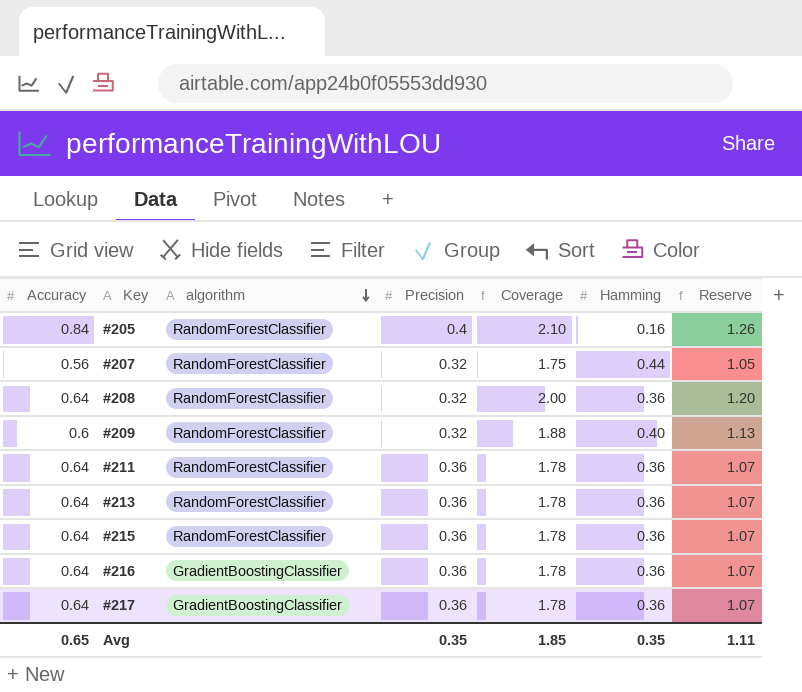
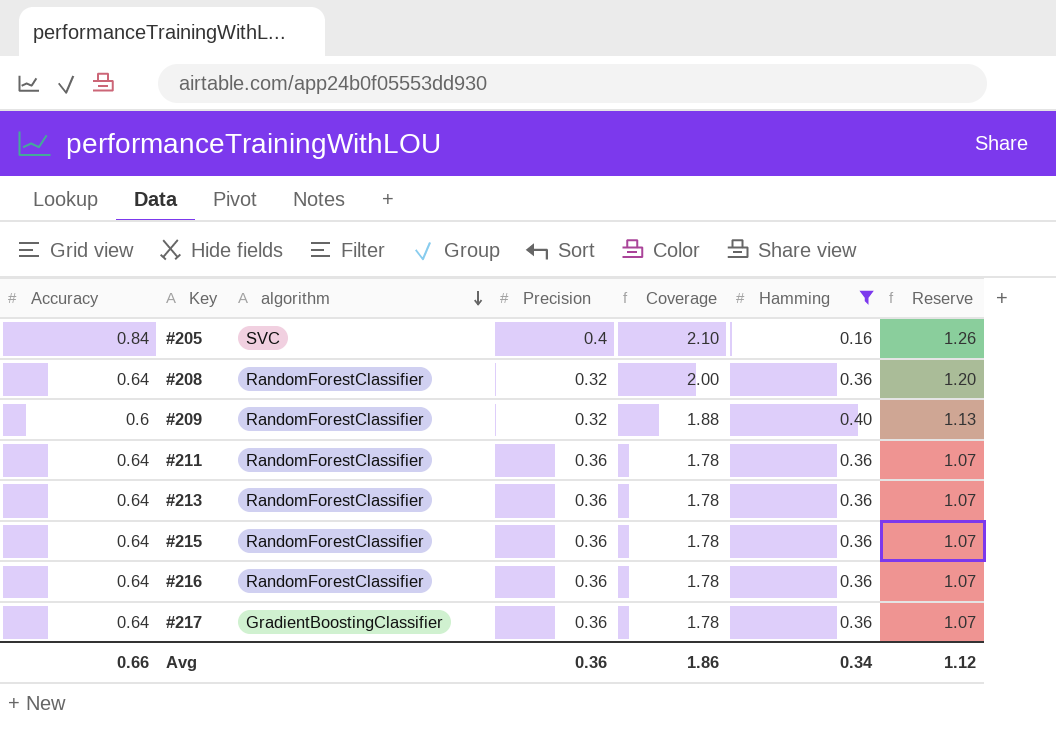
filter: none -> Hamming != 0.44
#205 | algorithm: RandomForestClassifier -> SVC
#216 | algorithm: GradientBoostingClassifier -> RandomForestClassifier
Avg | Accuracy: 0.65 -> 0.66
Avg | Precision: 0.35 -> 0.36
Avg | Coverage: 1.85 -> 1.86
Avg | Hamming: 0.35 -> 0.34
Avg | Reserve: 1.11 -> 1.12

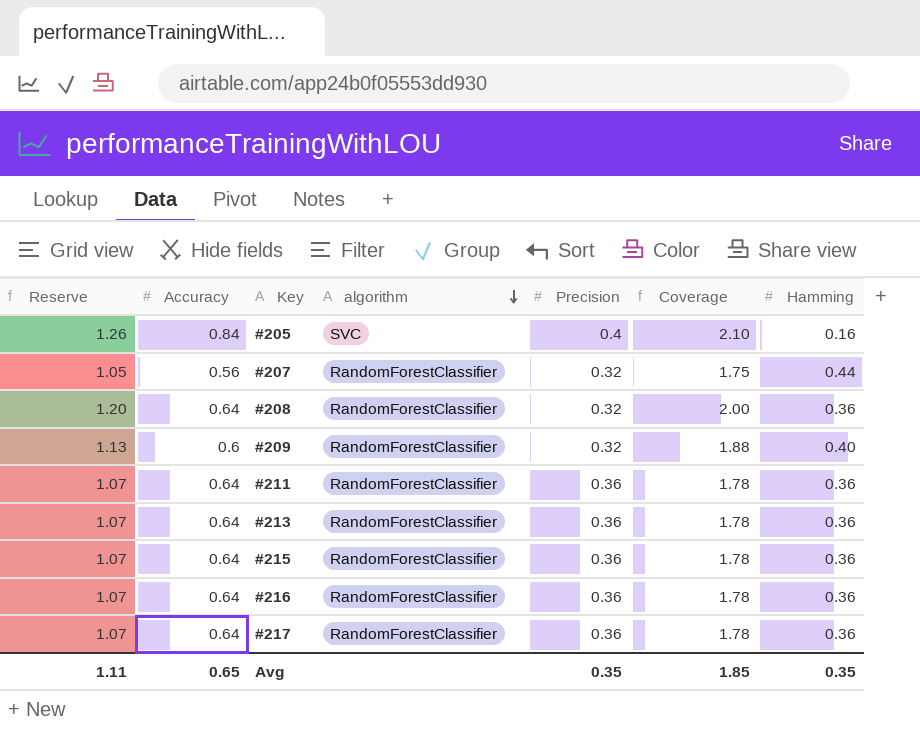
filter: Hamming != 0.44 -> none
column Reserve | position: 7 -> 1
#217 | algorithm: GradientBoostingClassifier -> RandomForestClassifier
Avg | Reserve: 1.12 -> 1.11
Avg | Accuracy: 0.66 -> 0.65
Avg | Precision: 0.36 -> 0.35
Avg | Coverage: 1.86 -> 1.85
Avg | Hamming: 0.34 -> 0.35

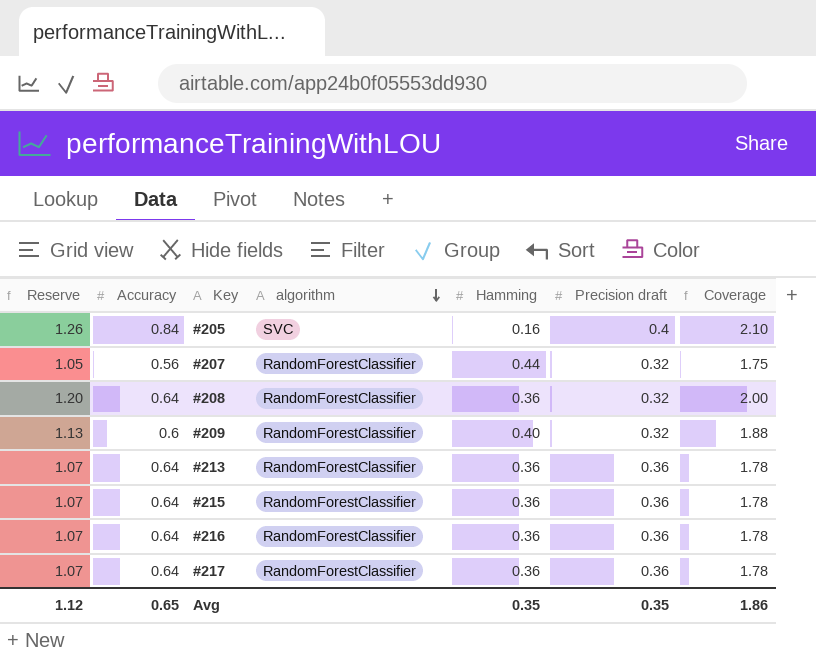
column Hamming | position: 7 -> 5
column name: Precision -> Precision draft
row #211: 1.07 | 0.64 | RandomForestClassifier | 0.36 | 1.78 | 0.36 -> none
Avg | Reserve: 1.11 -> 1.12
Avg | Coverage: 1.85 -> 1.86

